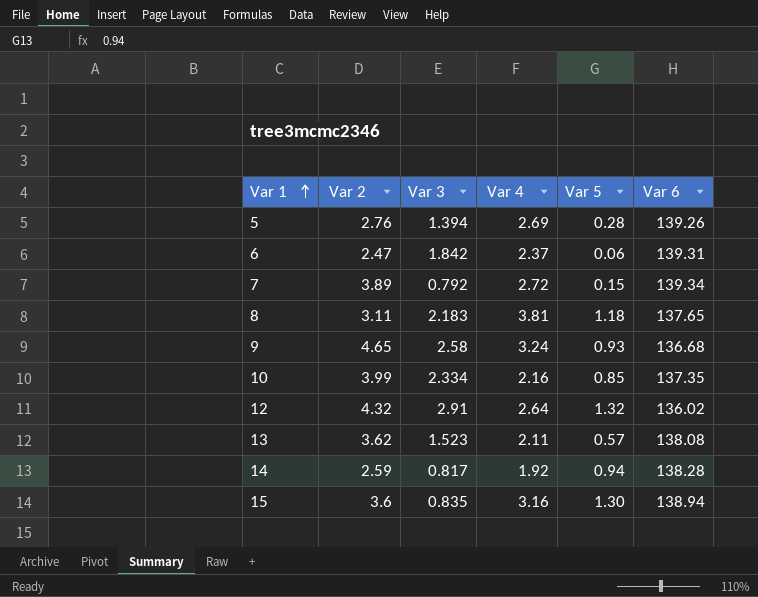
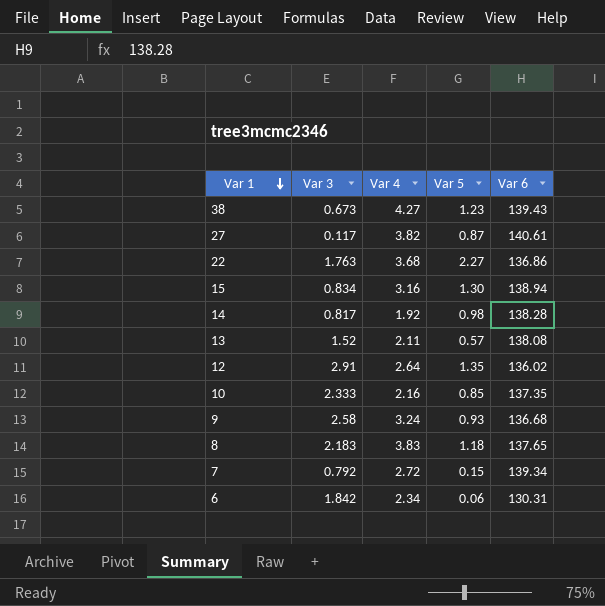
row order: Var 1 ascending -> Var 1 descending
column Var 2 | position: 2 -> none
row 5: 2.76 | 1.394 | 2.69 | 0.28 | 139.26 -> none
row 38: none -> 0.673 | 4.27 | 1.23 | 139.43
row 27: none -> 0.117 | 3.82 | 0.87 | 140.61
row 22: none -> 1.763 | 3.68 | 2.27 | 136.86
15 | Var 3: 0.835 -> 0.834
14 | Var 5: 0.94 -> 0.98
13 | Var 3: 1.523 -> 1.52
12 | Var 5: 1.32 -> 1.35
10 | Var 3: 2.334 -> 2.333
8 | Var 4: 3.81 -> 3.83
6 | Var 4: 2.37 -> 2.34
6 | Var 6: 139.31 -> 130.31

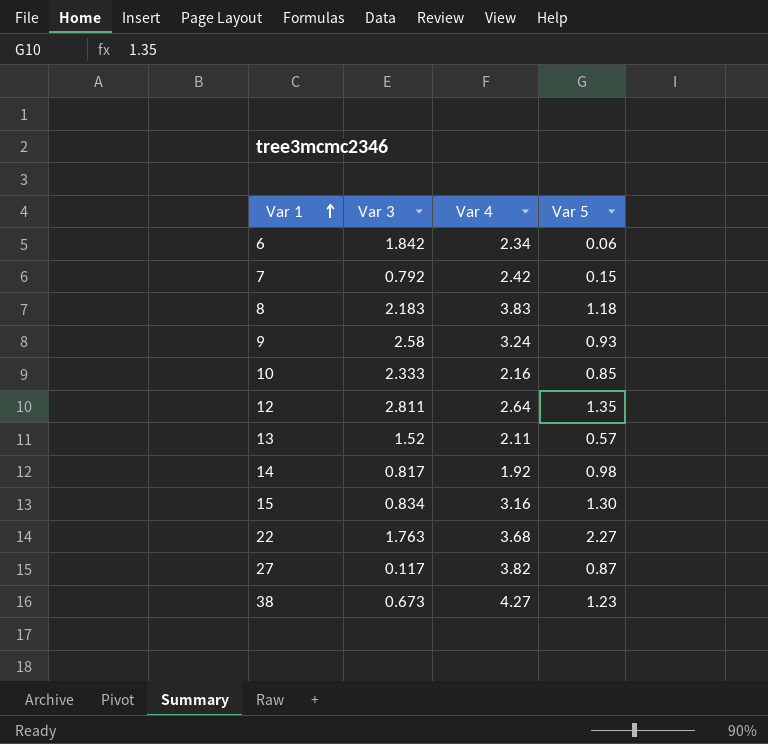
row order: Var 1 descending -> Var 1 ascending
column Var 6 | position: 5 -> none
7 | Var 4: 2.72 -> 2.42
12 | Var 3: 2.91 -> 2.811

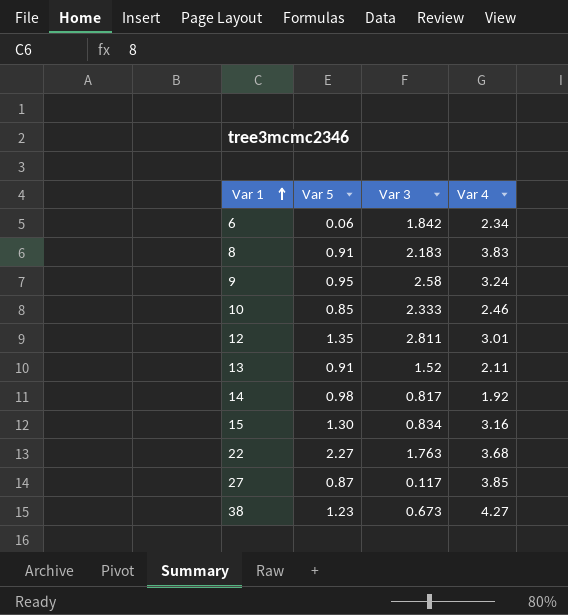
column Var 5 | position: 4 -> 2
row 7: 0.792 | 2.42 | 0.15 -> none
8 | Var 5: 1.18 -> 0.91
9 | Var 5: 0.93 -> 0.95
10 | Var 4: 2.16 -> 2.46
12 | Var 4: 2.64 -> 3.01
13 | Var 5: 0.57 -> 0.91
27 | Var 4: 3.82 -> 3.85

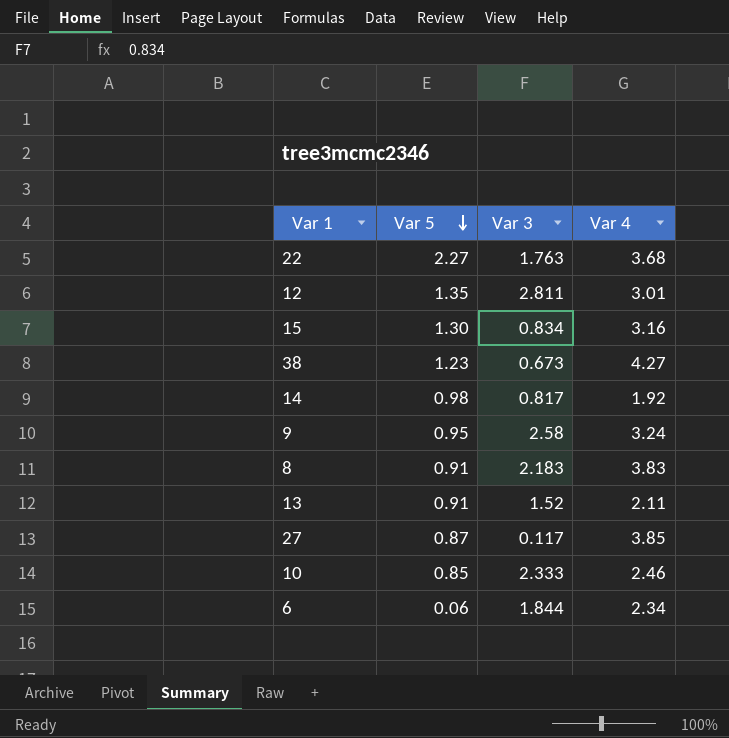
row order: Var 1 ascending -> Var 5 descending
6 | Var 3: 1.842 -> 1.844

